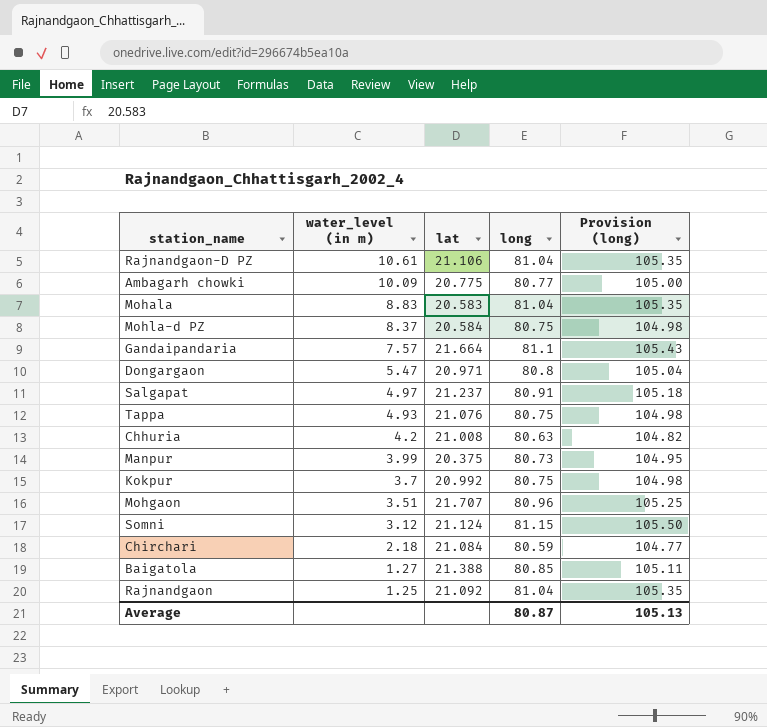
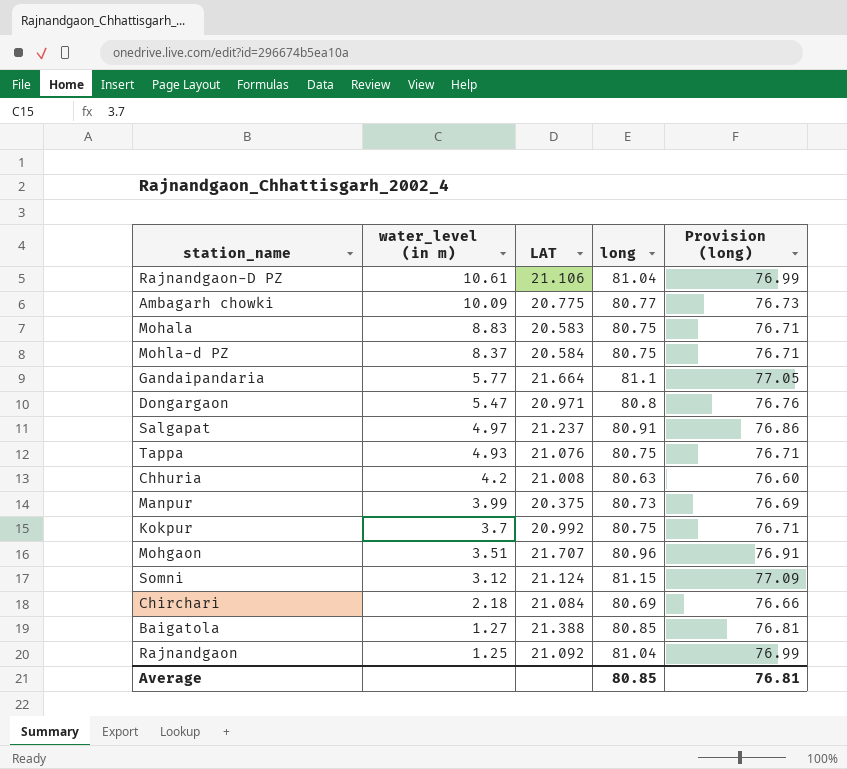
column name: lat -> LAT
column Provision (long) | formula: [long] * 1.3 -> [long] * 0.95
Mohala | long: 81.04 -> 80.75
Gandaipandaria | water_level (in m): 7.57 -> 5.77
Chirchari | long: 80.59 -> 80.69
Average | long: 80.87 -> 80.85
Average | Provision (long): 105.13 -> 76.81

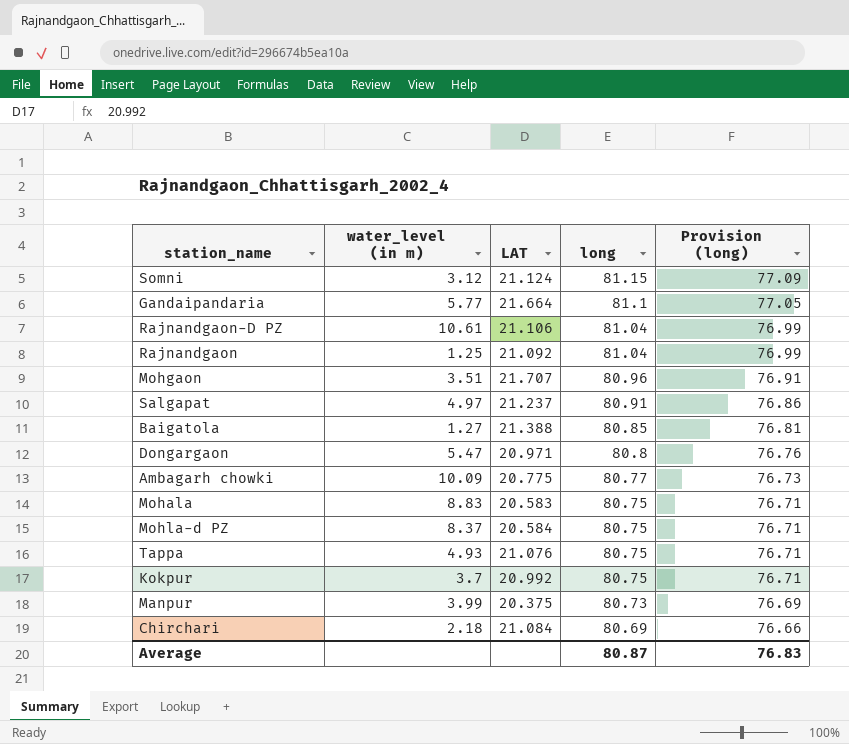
row order: water_level (in m) descending -> long descending
row Chhuria: 4.2 | 21.008 | 80.63 | 76.60 -> none
Average | long: 80.85 -> 80.87
Average | Provision (long): 76.81 -> 76.83

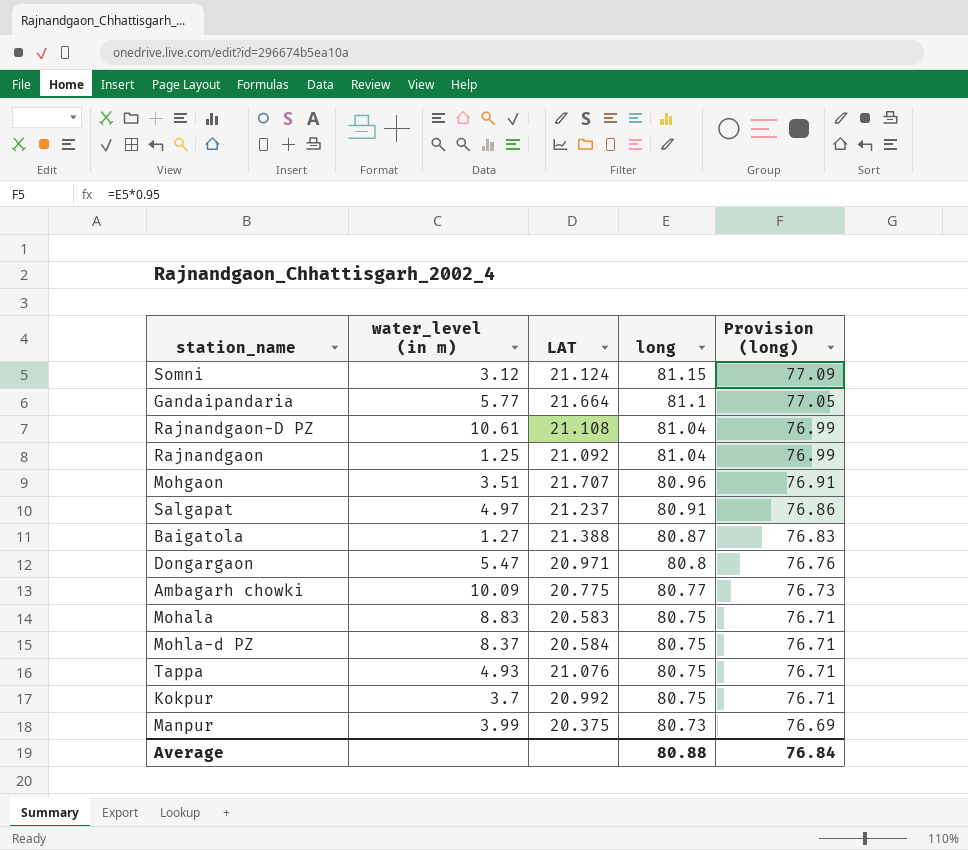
row Chirchari: 2.18 | 21.084 | 80.69 | 76.66 -> none
Rajnandgaon-D PZ | LAT: 21.106 -> 21.108
Baigatola | long: 80.85 -> 80.87
Baigatola | Provision (long): 76.81 -> 76.83
Average | long: 80.87 -> 80.88
Average | Provision (long): 76.83 -> 76.84

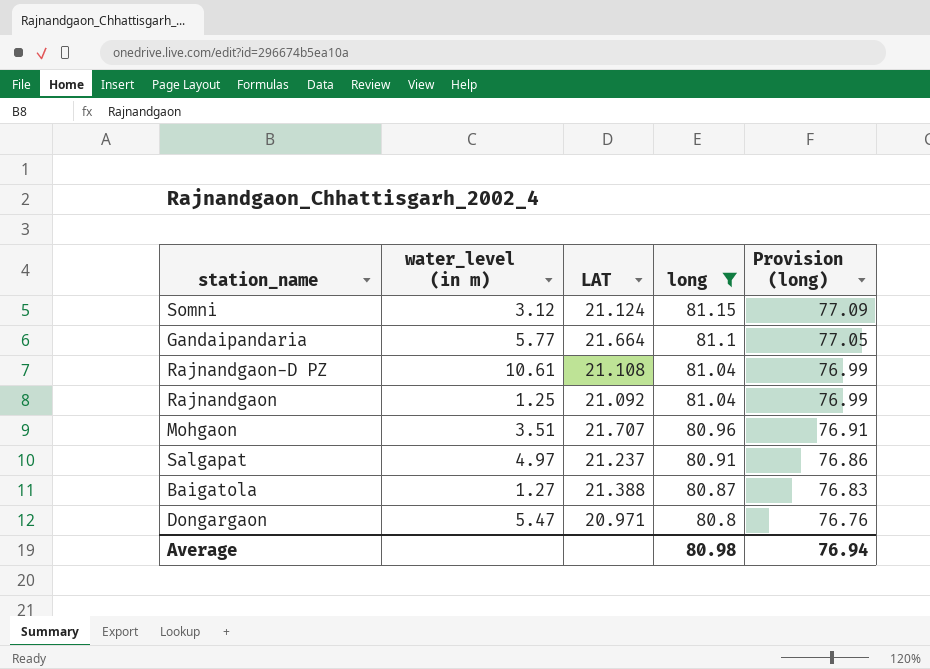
filter: none -> long >= 80.8
Average | long: 80.88 -> 80.98
Average | Provision (long): 76.84 -> 76.94

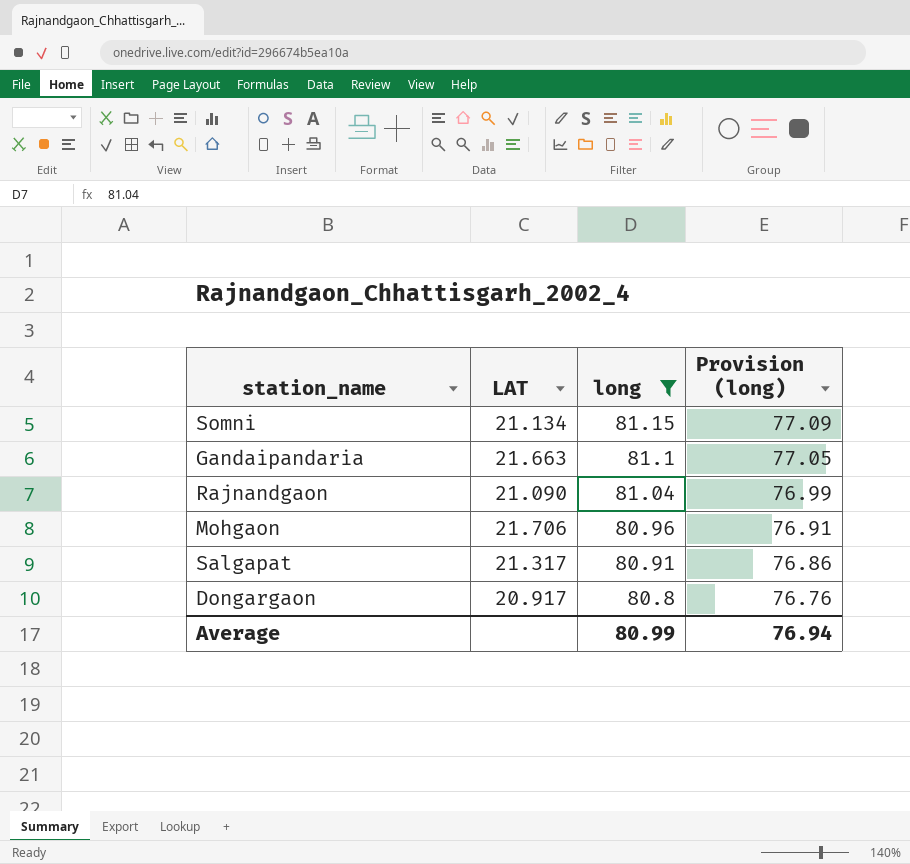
column water_level (in m) | position: 2 -> none
row Rajnandgaon-D PZ: 10.61 | 21.108 | 81.04 | 76.99 -> none
row Baigatola: 1.27 | 21.388 | 80.87 | 76.83 -> none
Somni | LAT: 21.124 -> 21.134
Gandaipandaria | LAT: 21.664 -> 21.663
Rajnandgaon | LAT: 21.092 -> 21.090
Mohgaon | LAT: 21.707 -> 21.706
Salgapat | LAT: 21.237 -> 21.317
Dongargaon | LAT: 20.971 -> 20.917
Average | long: 80.98 -> 80.99

